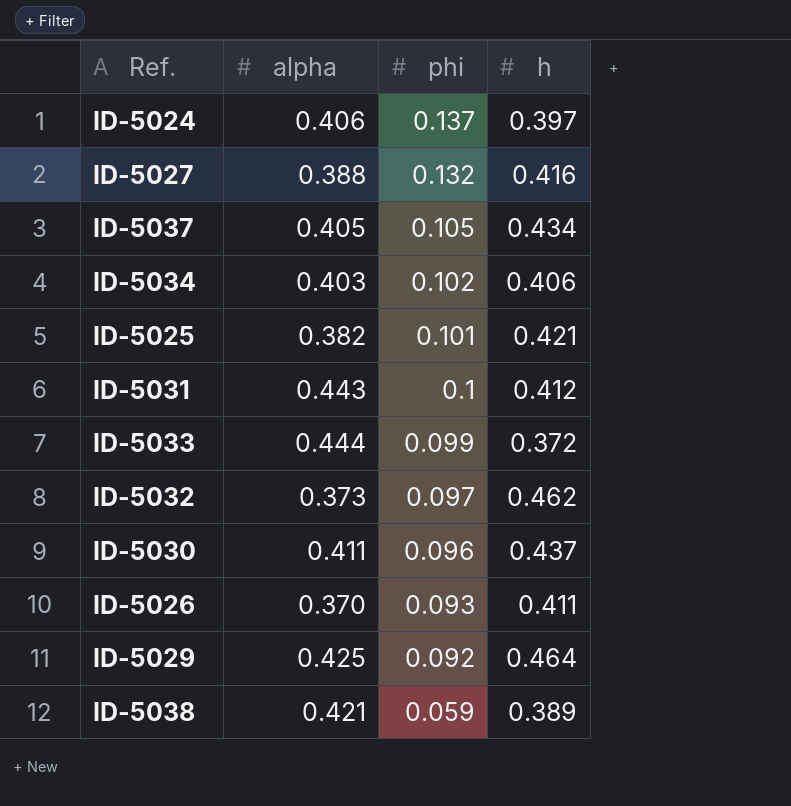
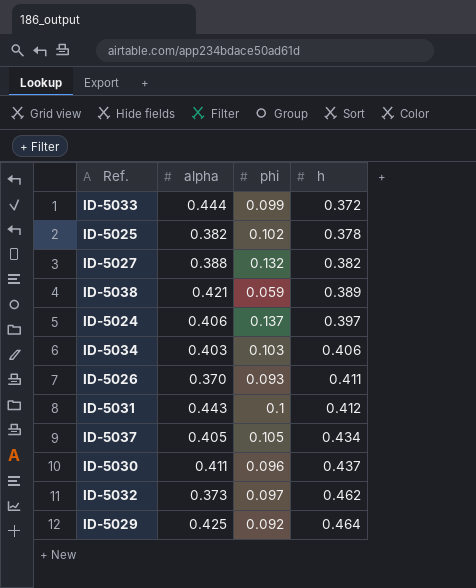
row order: phi descending -> h ascending
ID-5025 | phi: 0.101 -> 0.102
ID-5025 | h: 0.421 -> 0.378
ID-5027 | h: 0.416 -> 0.382
ID-5034 | phi: 0.102 -> 0.103

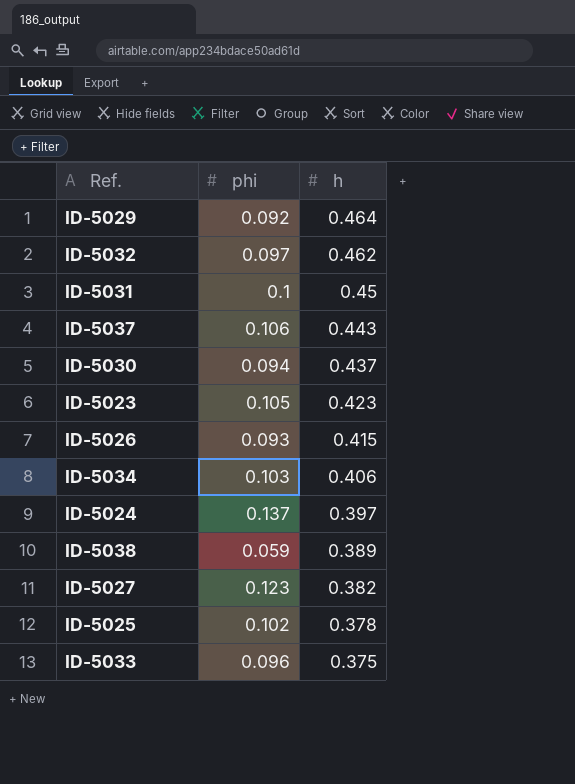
row order: h ascending -> h descending
column alpha | position: 2 -> none
ID-5031 | h: 0.412 -> 0.45
ID-5037 | phi: 0.105 -> 0.106
ID-5037 | h: 0.434 -> 0.443
ID-5030 | phi: 0.096 -> 0.094
row ID-5023: none -> 0.105 | 0.423
ID-5026 | h: 0.411 -> 0.415
ID-5027 | phi: 0.132 -> 0.123
ID-5033 | phi: 0.099 -> 0.096
ID-5033 | h: 0.372 -> 0.375

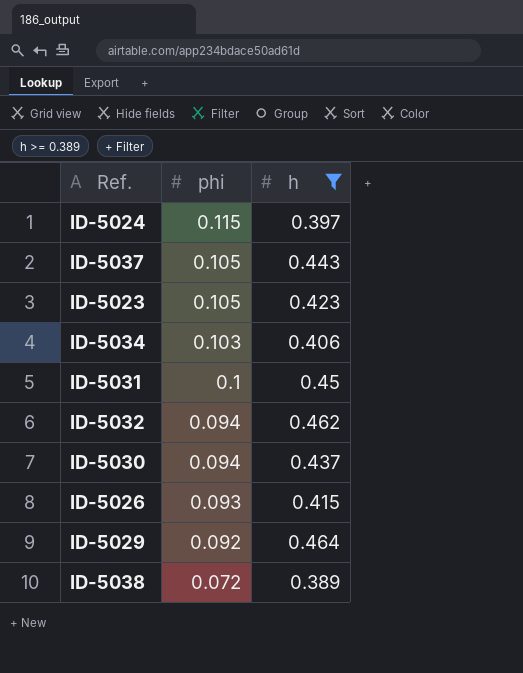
filter: none -> h >= 0.389
row order: h descending -> phi descending
ID-5024 | phi: 0.137 -> 0.115
ID-5037 | phi: 0.106 -> 0.105
ID-5032 | phi: 0.097 -> 0.094
ID-5038 | phi: 0.059 -> 0.072

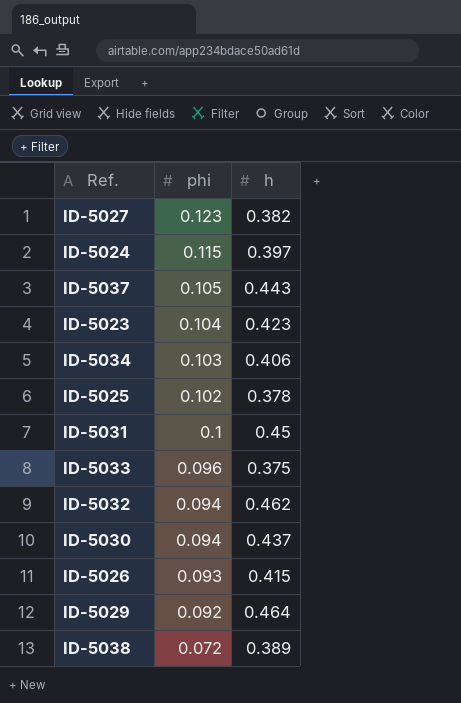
filter: h >= 0.389 -> none
ID-5023 | phi: 0.105 -> 0.104

